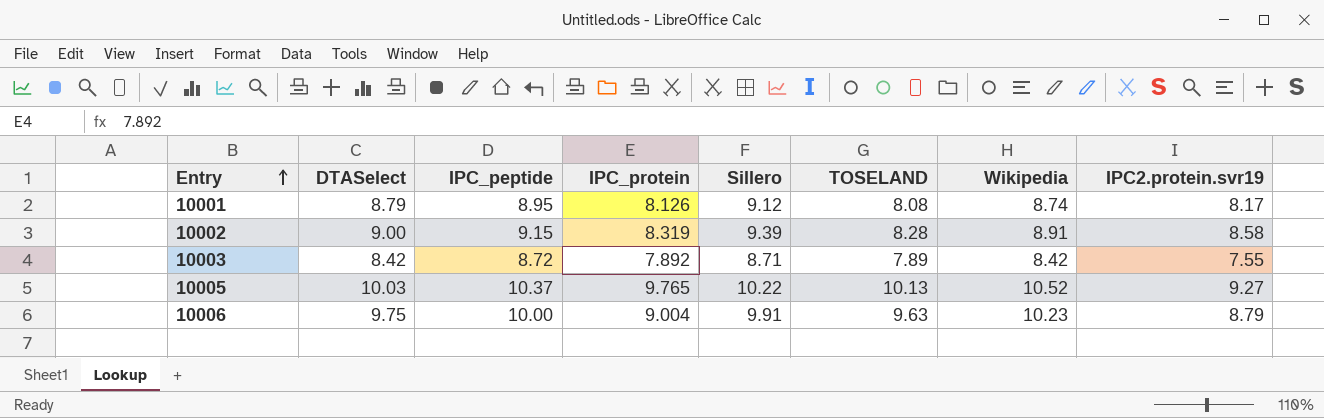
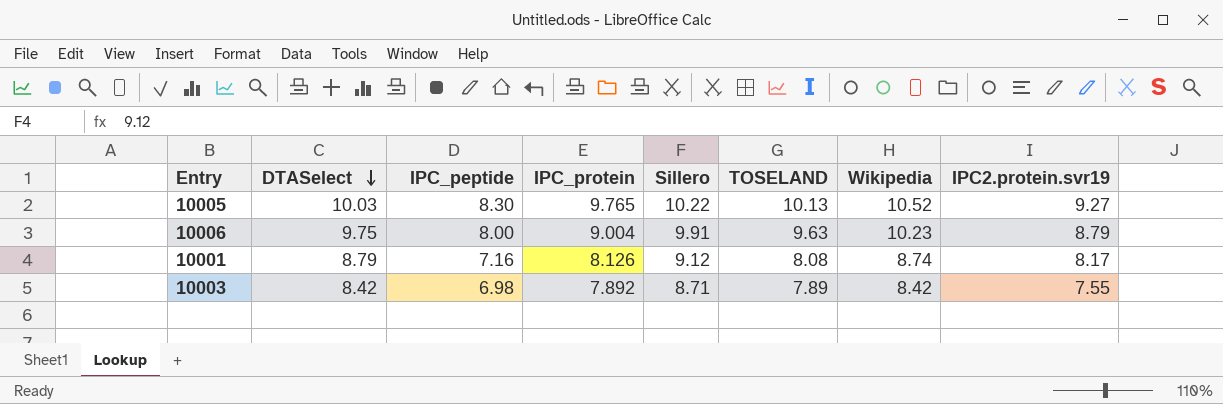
row order: Entry ascending -> DTASelect descending
row 10002: 9.00 | 9.15 | 8.319 | 9.39 | 8.28 | 8.91 | 8.58 -> none
10005 | IPC_peptide: 10.37 -> 8.30
10006 | IPC_peptide: 10.00 -> 8.00
10001 | IPC_peptide: 8.95 -> 7.16
10003 | IPC_peptide: 8.72 -> 6.98

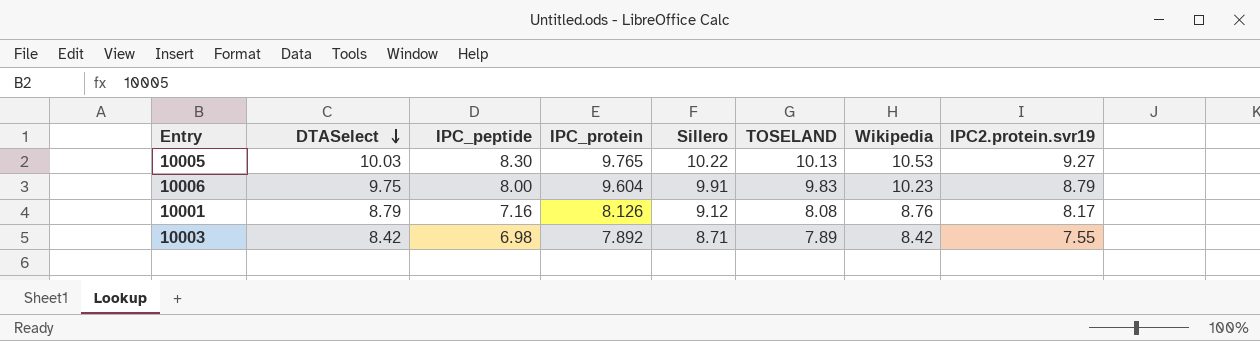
10005 | Wikipedia: 10.52 -> 10.53
10006 | IPC_protein: 9.004 -> 9.604
10006 | TOSELAND: 9.63 -> 9.83
10001 | Wikipedia: 8.74 -> 8.76

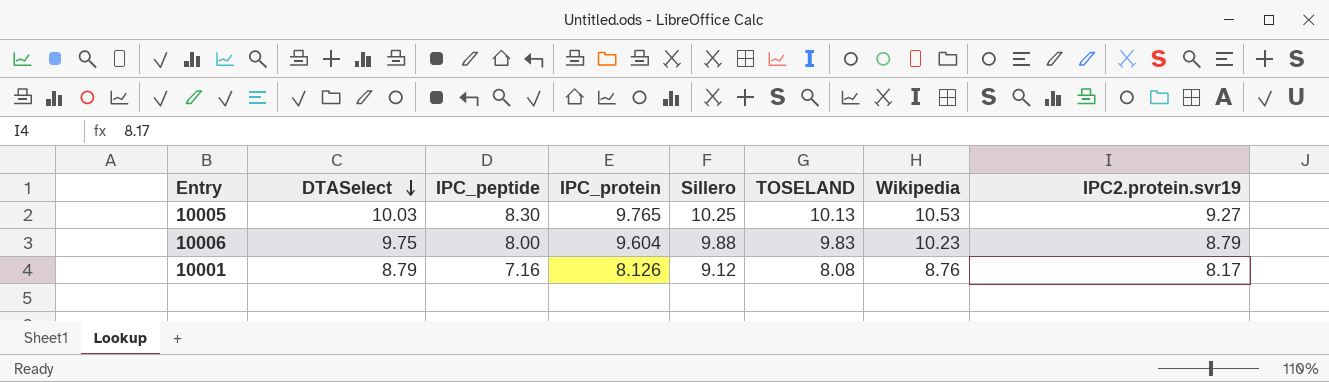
row 10003: 8.42 | 6.98 | 7.892 | 8.71 | 7.89 | 8.42 | 7.55 -> none
10005 | Sillero: 10.22 -> 10.25
10006 | Sillero: 9.91 -> 9.88

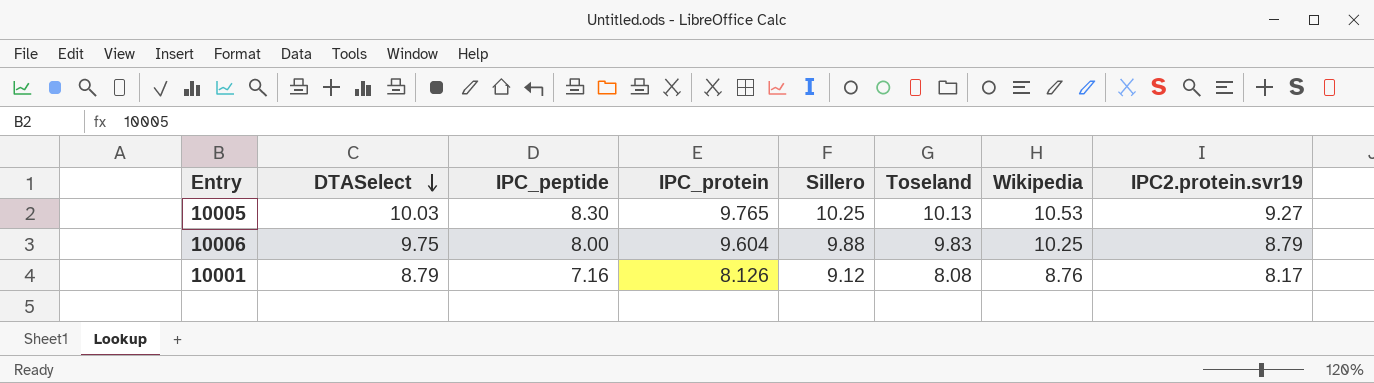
column name: TOSELAND -> Toseland
10006 | Wikipedia: 10.23 -> 10.25

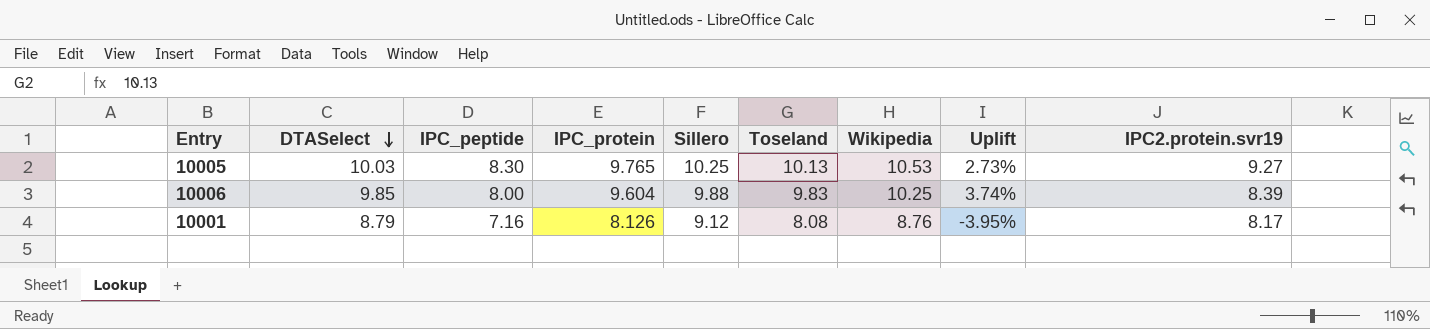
column Uplift | formula: none -> ([Wikipedia] - [Sillero]) / [Sillero]
10006 | DTASelect: 9.75 -> 9.85
10006 | IPC2.protein.svr19: 8.79 -> 8.39

